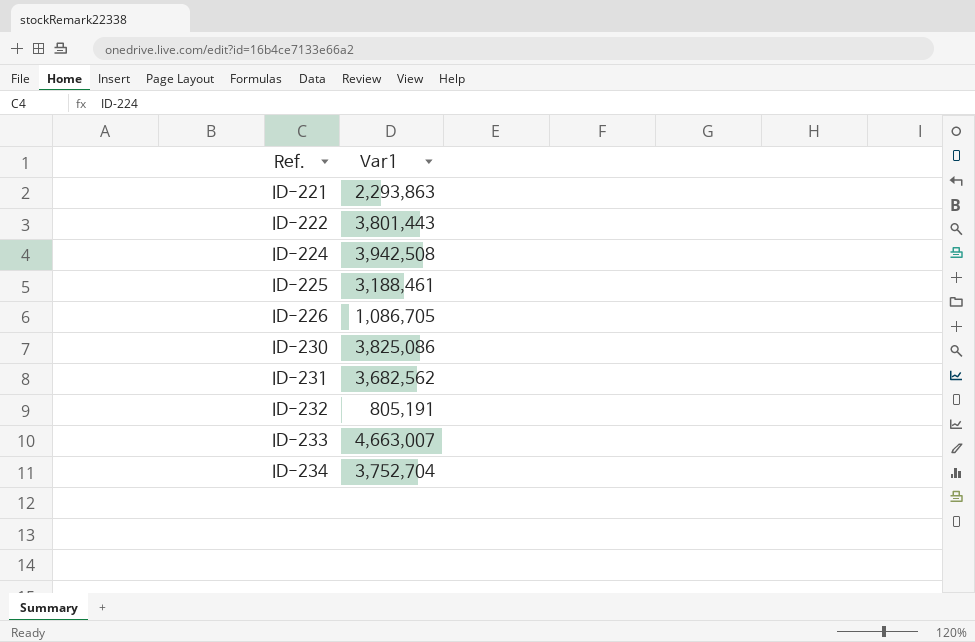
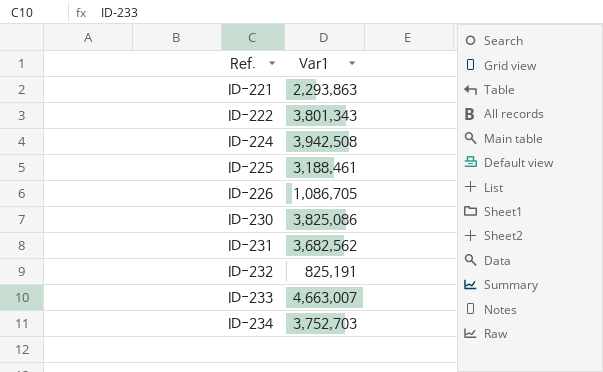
ID-222 | Var1: 3,801,443 -> 3,801,343
ID-232 | Var1: 805,191 -> 825,191
ID-234 | Var1: 3,752,704 -> 3,752,703

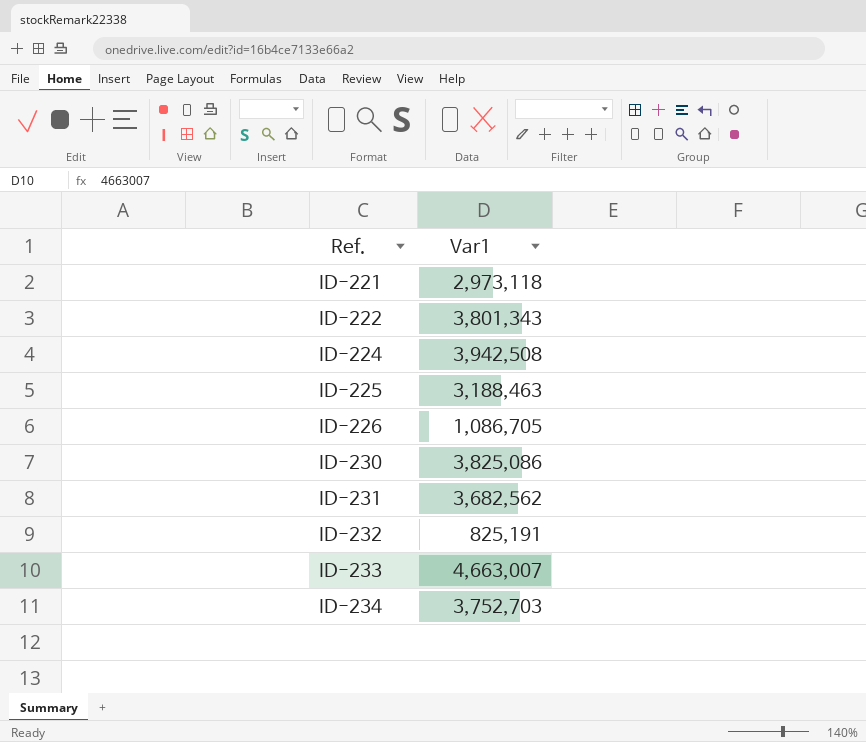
ID-221 | Var1: 2,293,863 -> 2,973,118
ID-225 | Var1: 3,188,461 -> 3,188,463

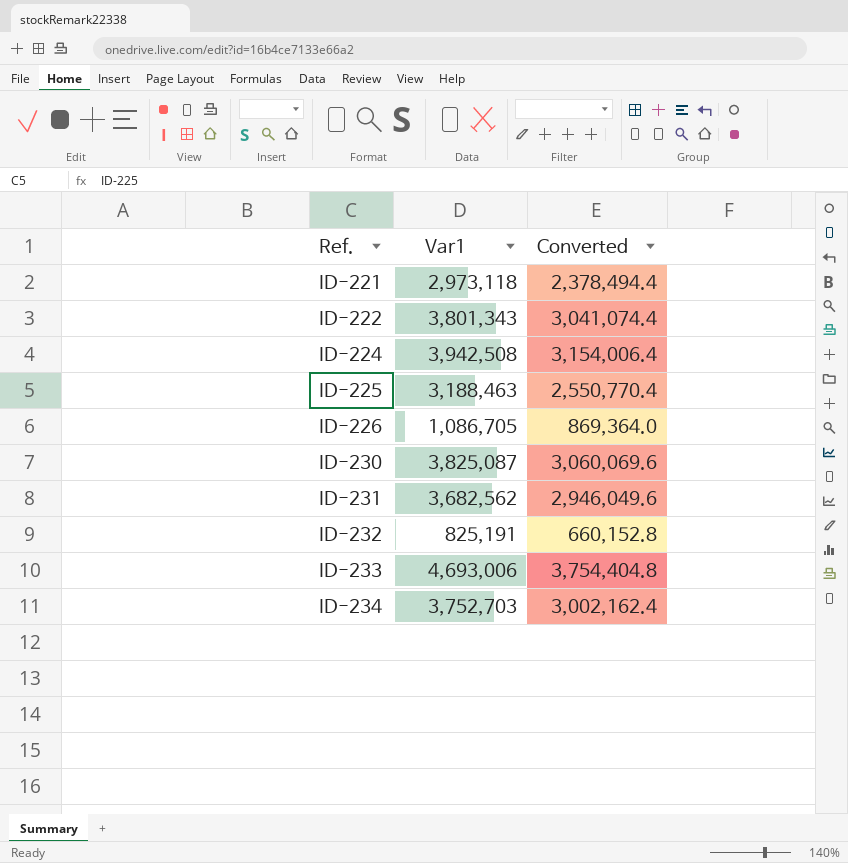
column Converted | formula: none -> [Var1] * 0.8
ID-230 | Var1: 3,825,086 -> 3,825,087
ID-233 | Var1: 4,663,007 -> 4,693,006

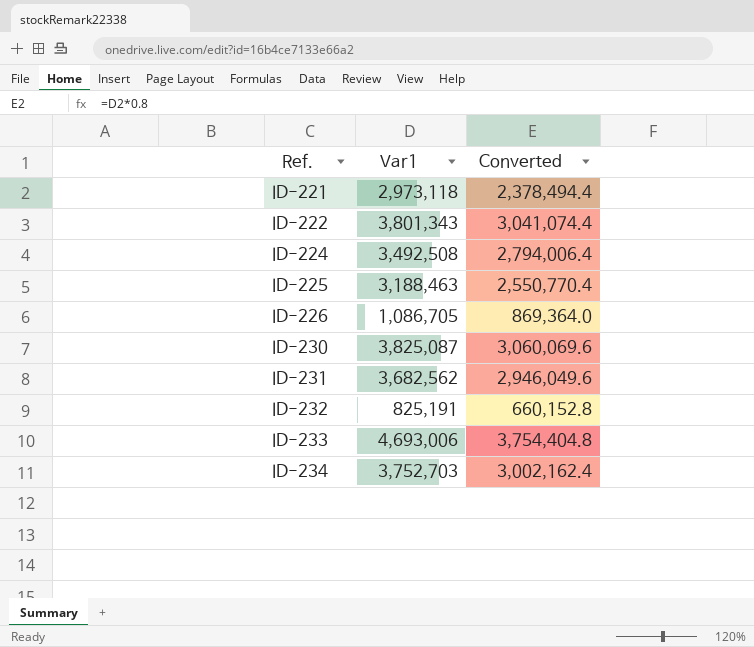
ID-224 | Var1: 3,942,508 -> 3,492,508
ID-224 | Converted: 3,154,006.4 -> 2,794,006.4

